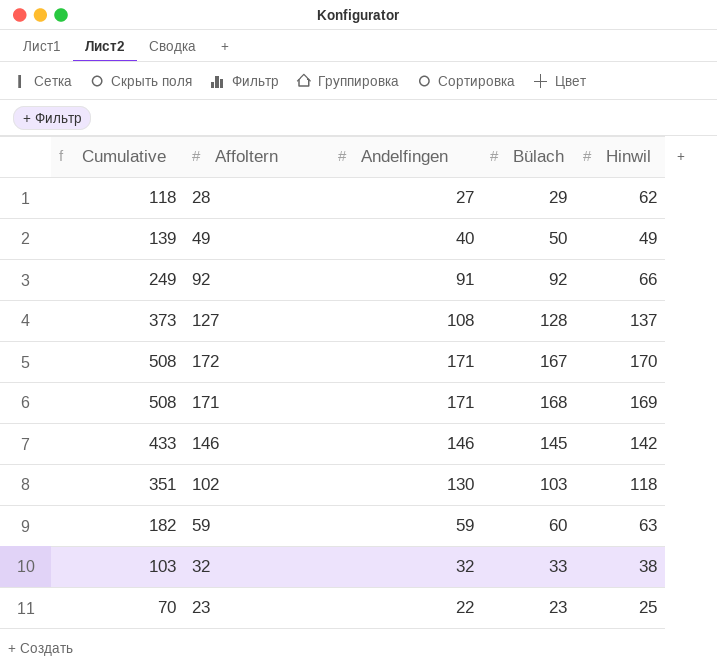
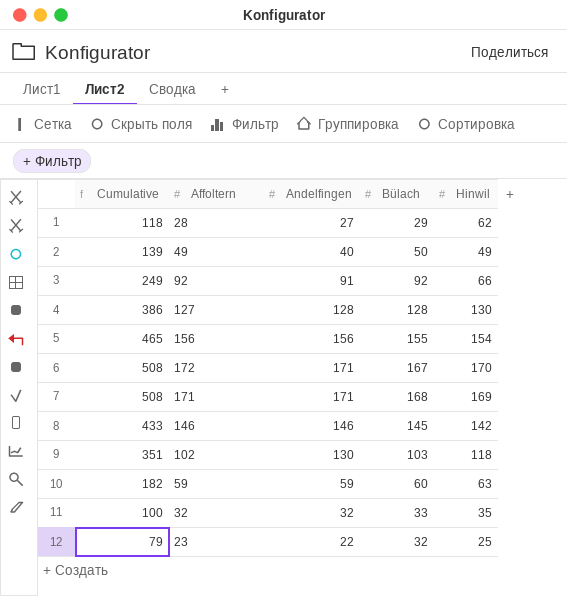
127 | Cumulative: 373 -> 386
127 | Andelfingen: 108 -> 128
127 | Hinwil: 137 -> 130
row 156: none -> 465 | 156 | 155 | 154
32 | Cumulative: 103 -> 100
32 | Hinwil: 38 -> 35
23 | Cumulative: 70 -> 79
23 | Bülach: 23 -> 32

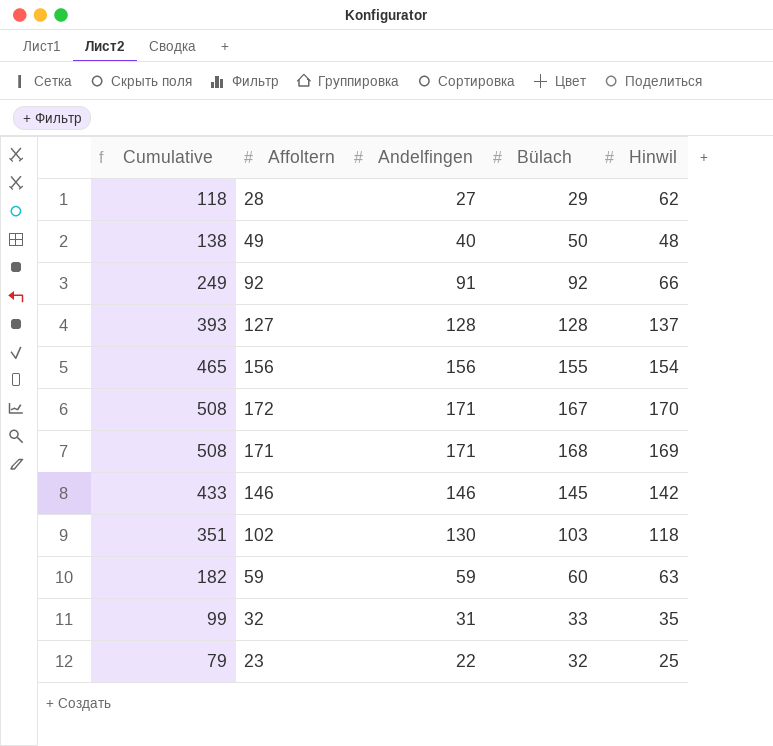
49 | Cumulative: 139 -> 138
49 | Hinwil: 49 -> 48
127 | Cumulative: 386 -> 393
127 | Hinwil: 130 -> 137
32 | Cumulative: 100 -> 99
32 | Andelfingen: 32 -> 31

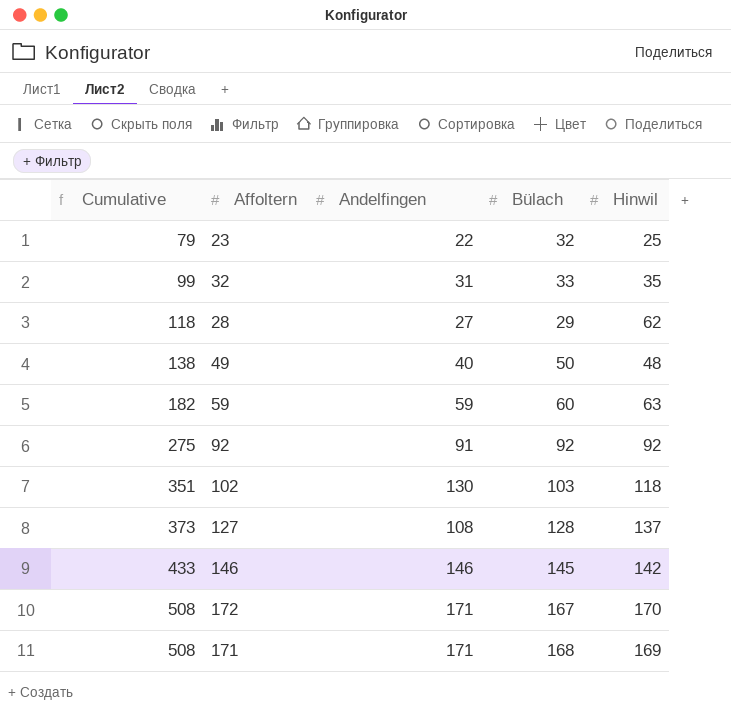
row order: none -> Cumulative ascending
row 156: 465 | 156 | 155 | 154 -> none
92 | Cumulative: 249 -> 275
92 | Hinwil: 66 -> 92
127 | Cumulative: 393 -> 373
127 | Andelfingen: 128 -> 108

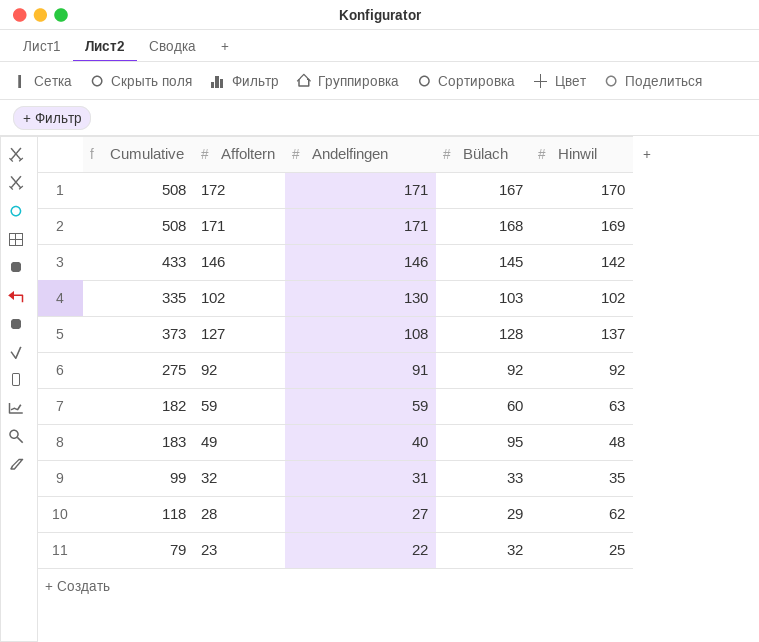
row order: Cumulative ascending -> Andelfingen descending
102 | Cumulative: 351 -> 335
102 | Hinwil: 118 -> 102
49 | Cumulative: 138 -> 183
49 | Bülach: 50 -> 95

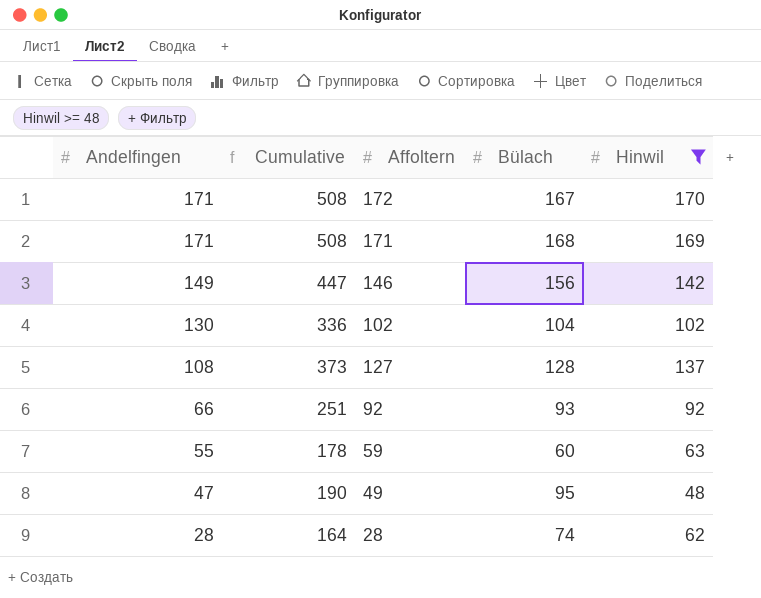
filter: none -> Hinwil >= 48
column Andelfingen | position: 3 -> 1
146 | Andelfingen: 146 -> 149
146 | Cumulative: 433 -> 447
146 | Bülach: 145 -> 156
102 | Cumulative: 335 -> 336
102 | Bülach: 103 -> 104
92 | Andelfingen: 91 -> 66
92 | Cumulative: 275 -> 251
92 | Bülach: 92 -> 93
59 | Andelfingen: 59 -> 55
59 | Cumulative: 182 -> 178
49 | Andelfingen: 40 -> 47
49 | Cumulative: 183 -> 190
28 | Andelfingen: 27 -> 28
28 | Cumulative: 118 -> 164
28 | Bülach: 29 -> 74

